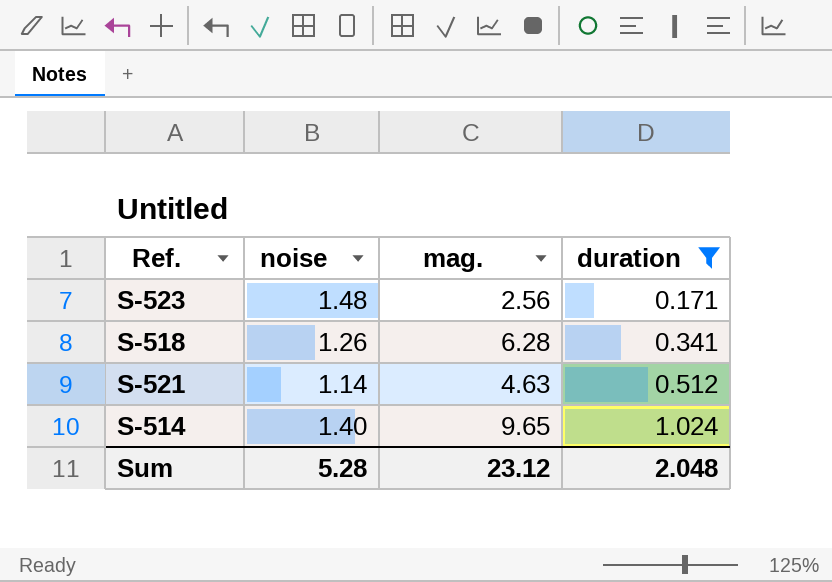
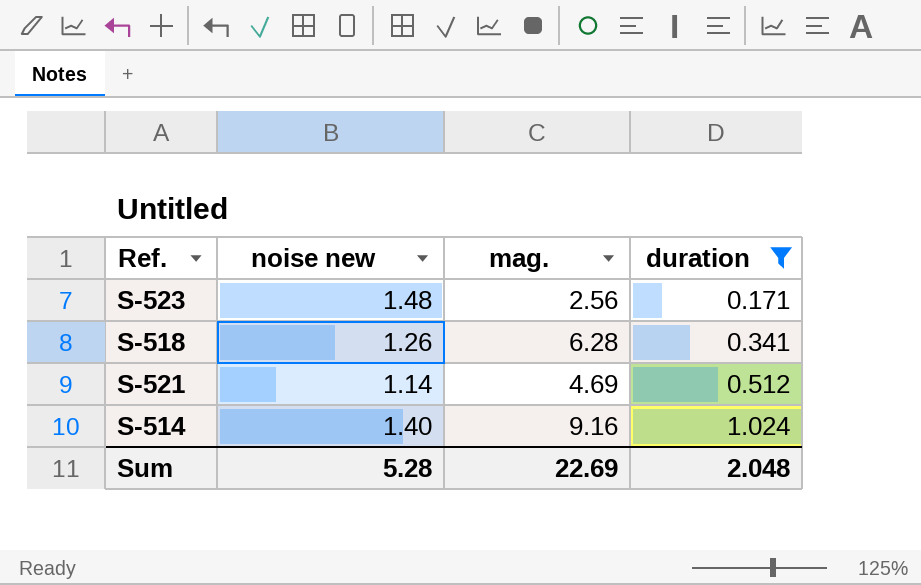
column name: noise -> noise new
S-521 | mag.: 4.63 -> 4.69
S-514 | mag.: 9.65 -> 9.16
Sum | mag.: 23.12 -> 22.69

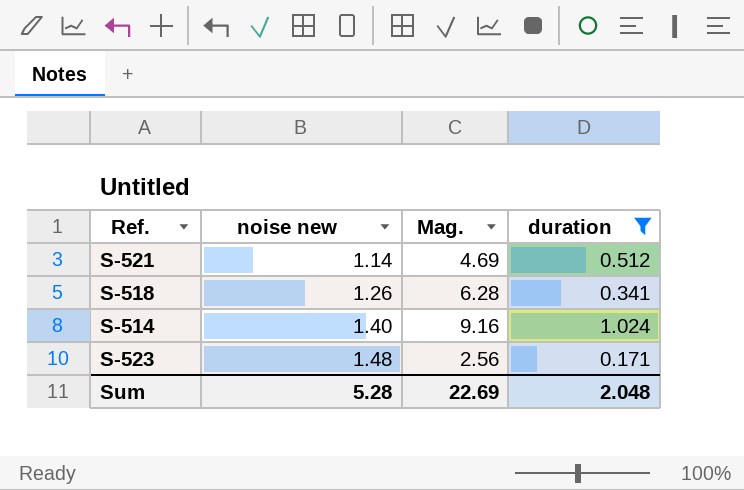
row order: duration ascending -> noise new ascending
column name: mag. -> Mag.

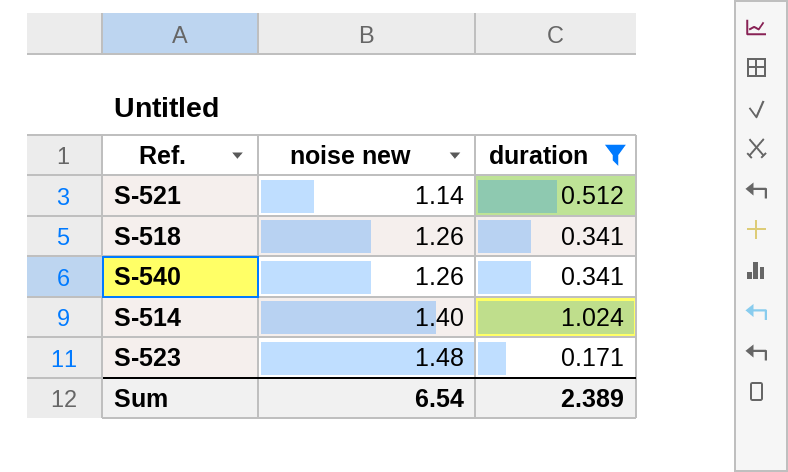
column Mag. | position: 3 -> none
row S-540: none -> 1.26 | 0.341
Sum | noise new: 5.28 -> 6.54
Sum | duration: 2.048 -> 2.389

